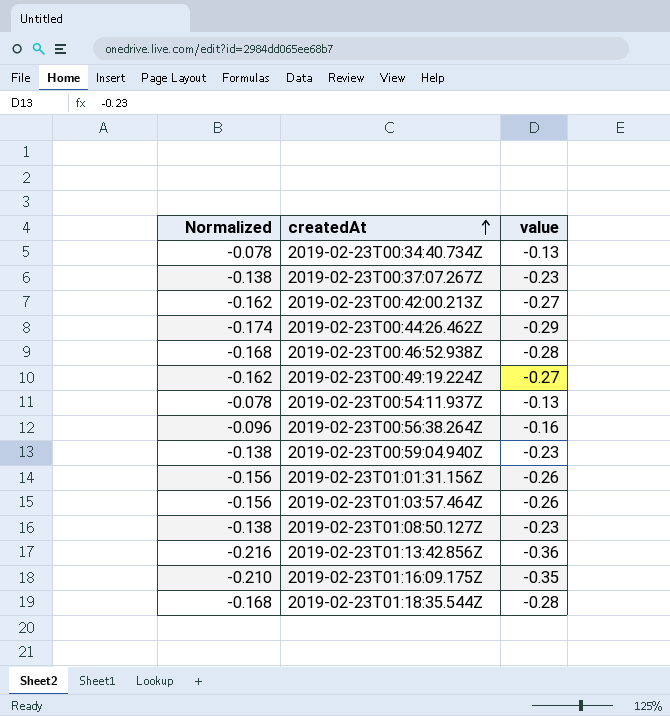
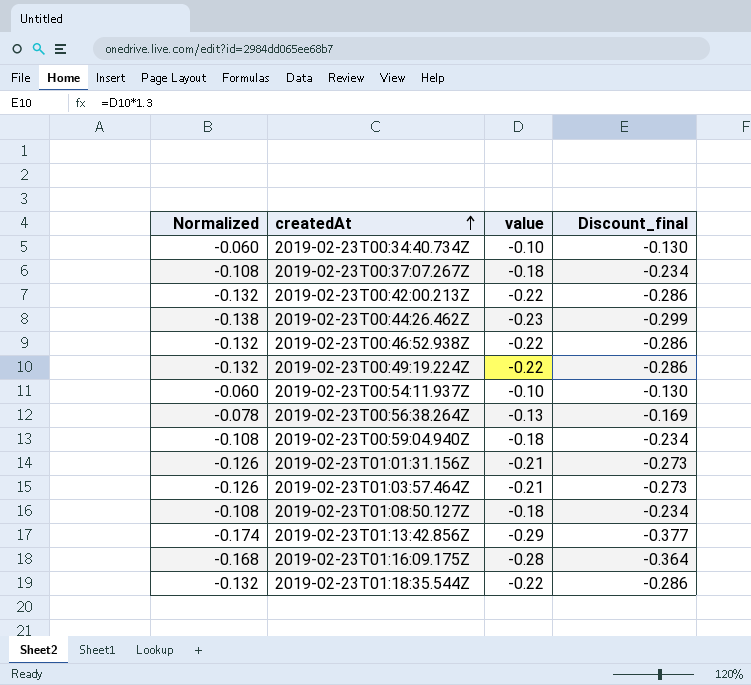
column Discount_final | formula: none -> [value] * 1.3
2019-02-23T00:34:40.734Z | Normalized: -0.078 -> -0.060
2019-02-23T00:34:40.734Z | value: -0.13 -> -0.10
2019-02-23T00:37:07.267Z | Normalized: -0.138 -> -0.108
2019-02-23T00:37:07.267Z | value: -0.23 -> -0.18
2019-02-23T00:42:00.213Z | Normalized: -0.162 -> -0.132
2019-02-23T00:42:00.213Z | value: -0.27 -> -0.22
2019-02-23T00:44:26.462Z | Normalized: -0.174 -> -0.138
2019-02-23T00:44:26.462Z | value: -0.29 -> -0.23
2019-02-23T00:46:52.938Z | Normalized: -0.168 -> -0.132
2019-02-23T00:46:52.938Z | value: -0.28 -> -0.22
2019-02-23T00:49:19.224Z | Normalized: -0.162 -> -0.132
2019-02-23T00:49:19.224Z | value: -0.27 -> -0.22
2019-02-23T00:54:11.937Z | Normalized: -0.078 -> -0.060
2019-02-23T00:54:11.937Z | value: -0.13 -> -0.10
2019-02-23T00:56:38.264Z | Normalized: -0.096 -> -0.078
2019-02-23T00:56:38.264Z | value: -0.16 -> -0.13
2019-02-23T00:59:04.940Z | Normalized: -0.138 -> -0.108
2019-02-23T00:59:04.940Z | value: -0.23 -> -0.18
2019-02-23T01:01:31.156Z | Normalized: -0.156 -> -0.126
2019-02-23T01:01:31.156Z | value: -0.26 -> -0.21
2019-02-23T01:03:57.464Z | Normalized: -0.156 -> -0.126
2019-02-23T01:03:57.464Z | value: -0.26 -> -0.21
2019-02-23T01:08:50.127Z | Normalized: -0.138 -> -0.108
2019-02-23T01:08:50.127Z | value: -0.23 -> -0.18
2019-02-23T01:13:42.856Z | Normalized: -0.216 -> -0.174
2019-02-23T01:13:42.856Z | value: -0.36 -> -0.29
2019-02-23T01:16:09.175Z | Normalized: -0.210 -> -0.168
2019-02-23T01:16:09.175Z | value: -0.35 -> -0.28
2019-02-23T01:18:35.544Z | Normalized: -0.168 -> -0.132
2019-02-23T01:18:35.544Z | value: -0.28 -> -0.22

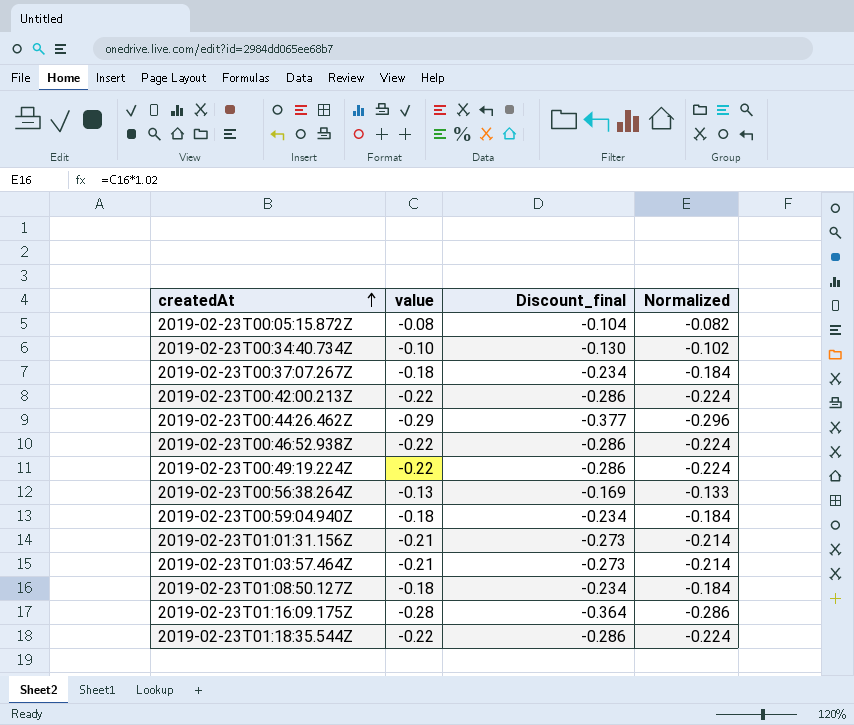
column Normalized | formula: [value] * 0.6 -> [value] * 1.02
column Normalized | position: 1 -> 4
row 2019-02-23T00:54:11.937Z: -0.060 | -0.10 | -0.130 -> none
row 2019-02-23T01:13:42.856Z: -0.174 | -0.29 | -0.377 -> none
row 2019-02-23T00:05:15.872Z: none -> -0.08 | -0.104 | -0.082
2019-02-23T00:44:26.462Z | value: -0.23 -> -0.29
2019-02-23T00:44:26.462Z | Discount_final: -0.299 -> -0.377

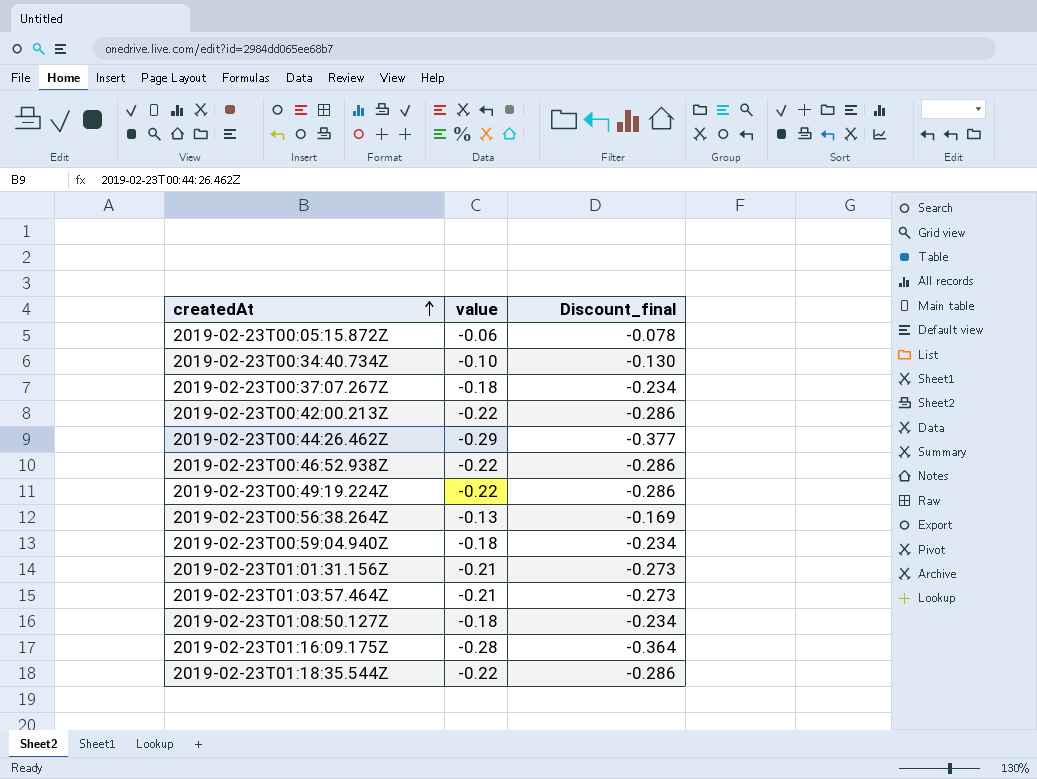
column Normalized | formula: [value] * 1.02 -> none
2019-02-23T00:05:15.872Z | value: -0.08 -> -0.06
2019-02-23T00:05:15.872Z | Discount_final: -0.104 -> -0.078

